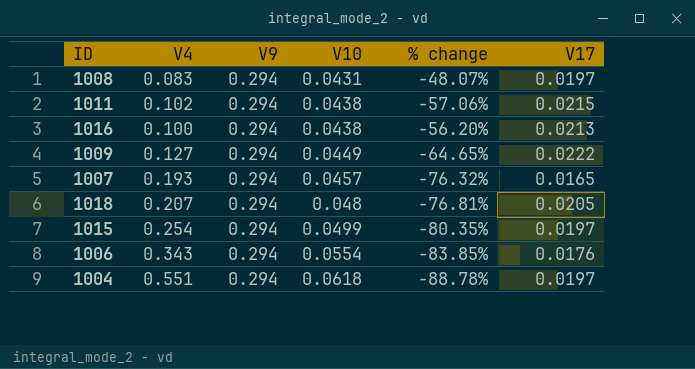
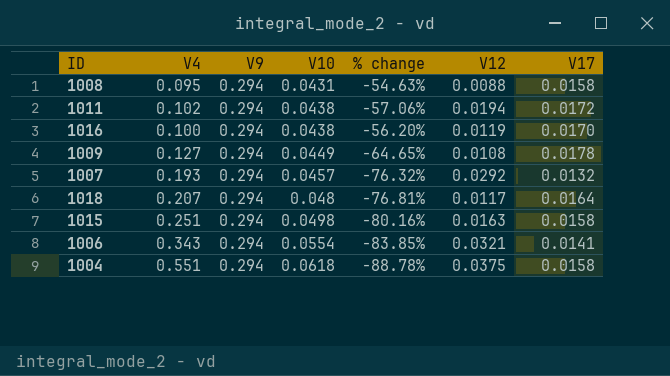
column V12 | position: none -> 6
1008 | V4: 0.083 -> 0.095
1008 | % change: -48.07% -> -54.63%
1008 | V17: 0.0197 -> 0.0158
1011 | V17: 0.0215 -> 0.0172
1016 | V17: 0.0213 -> 0.0170
1009 | V17: 0.0222 -> 0.0178
1007 | V17: 0.0165 -> 0.0132
1018 | V17: 0.0205 -> 0.0164
1015 | V4: 0.254 -> 0.251
1015 | V10: 0.0499 -> 0.0498
1015 | % change: -80.35% -> -80.16%
1015 | V17: 0.0197 -> 0.0158
1006 | V17: 0.0176 -> 0.0141
1004 | V17: 0.0197 -> 0.0158

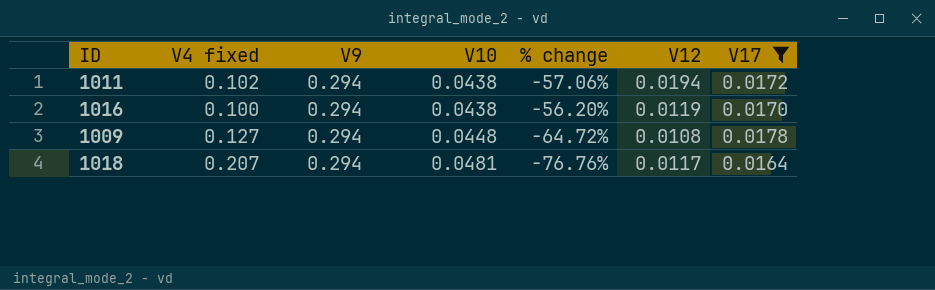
filter: none -> V17 >= 0.0164
column name: V4 -> V4 fixed
1009 | V10: 0.0449 -> 0.0448
1009 | % change: -64.65% -> -64.72%
1018 | V10: 0.048 -> 0.0481
1018 | % change: -76.81% -> -76.76%

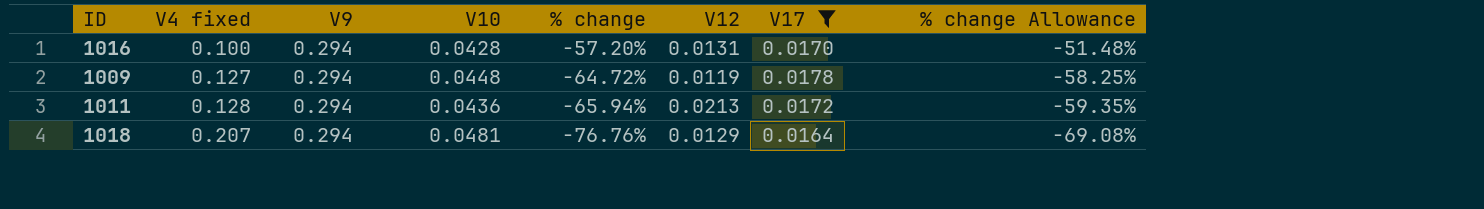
row order: V10 ascending -> V4 fixed ascending
column % change Allowance | formula: none -> [% change] * 0.9
1016 | V10: 0.0438 -> 0.0428
1016 | % change: -56.20% -> -57.20%
1016 | V12: 0.0119 -> 0.0131
1009 | V12: 0.0108 -> 0.0119
1011 | V4 fixed: 0.102 -> 0.128
1011 | V10: 0.0438 -> 0.0436
1011 | % change: -57.06% -> -65.94%
1011 | V12: 0.0194 -> 0.0213
1018 | V12: 0.0117 -> 0.0129

